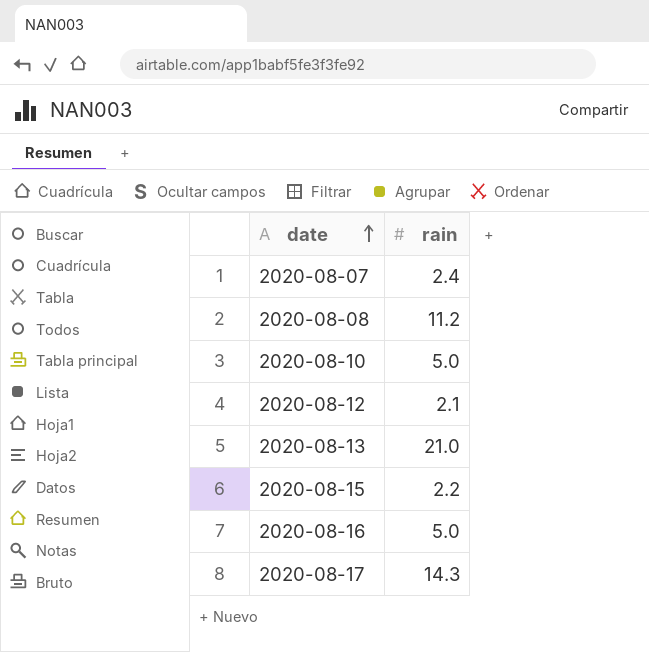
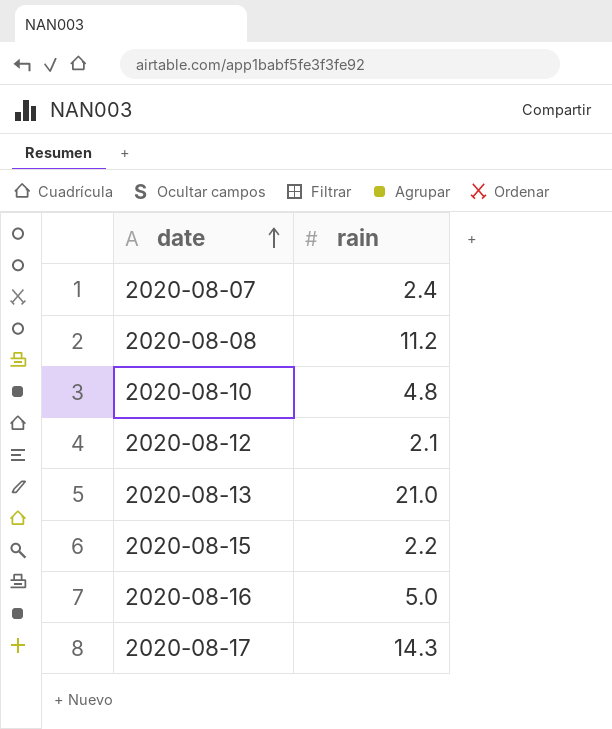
2020-08-10 | rain: 5.0 -> 4.8

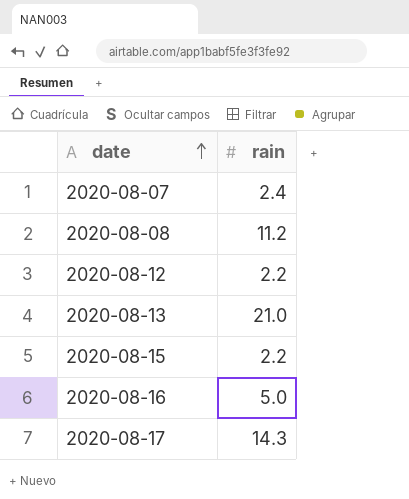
row 2020-08-10: 4.8 -> none
2020-08-12 | rain: 2.1 -> 2.2

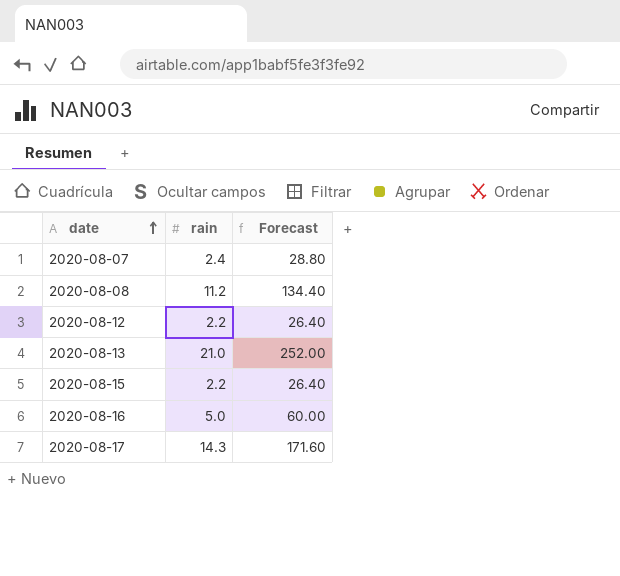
column Forecast | formula: none -> [rain] * 12

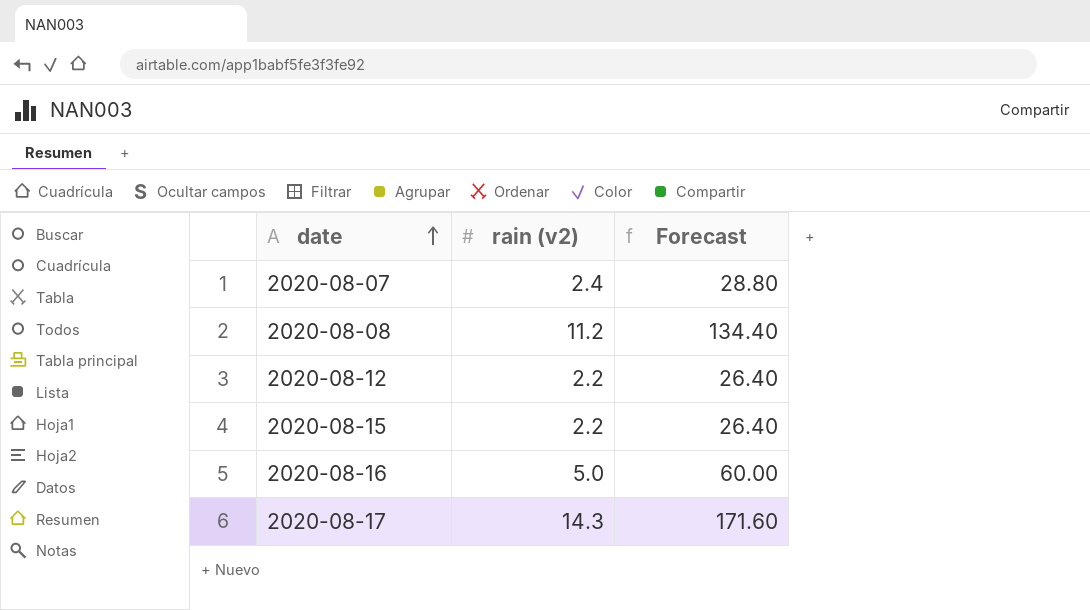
column name: rain -> rain (v2)
row 2020-08-13: 21.0 | 252.00 -> none

